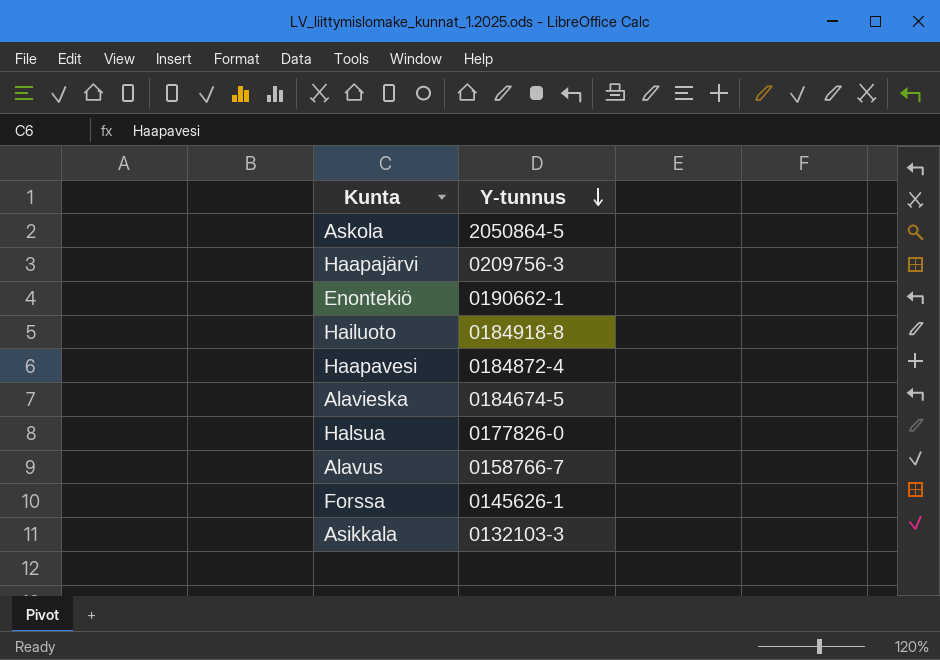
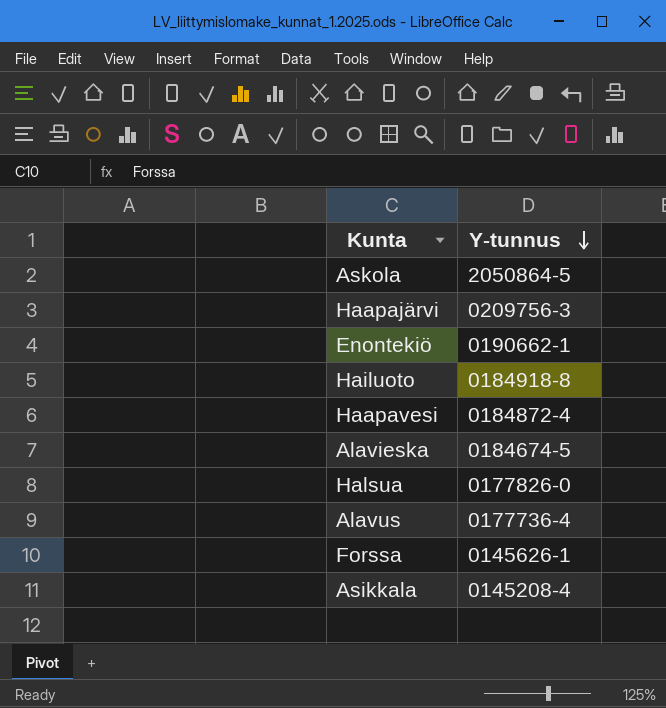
Alavus | Y-tunnus: 0158766-7 -> 0177736-4
Asikkala | Y-tunnus: 0132103-3 -> 0145208-4

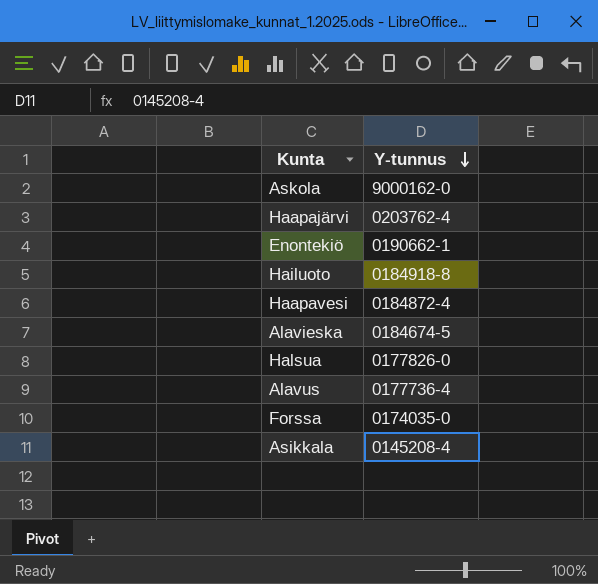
Askola | Y-tunnus: 2050864-5 -> 9000162-0
Haapajärvi | Y-tunnus: 0209756-3 -> 0203762-4
Forssa | Y-tunnus: 0145626-1 -> 0174035-0

